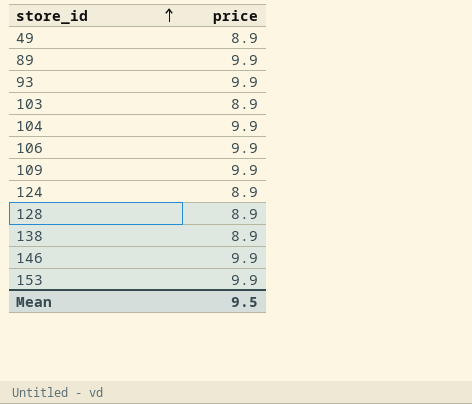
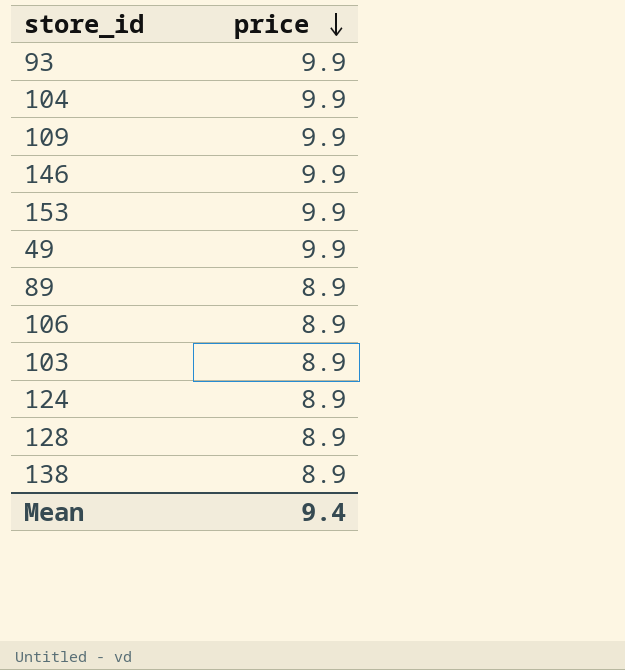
row order: store_id ascending -> price descending
49 | price: 8.9 -> 9.9
89 | price: 9.9 -> 8.9
106 | price: 9.9 -> 8.9
Mean | price: 9.5 -> 9.4

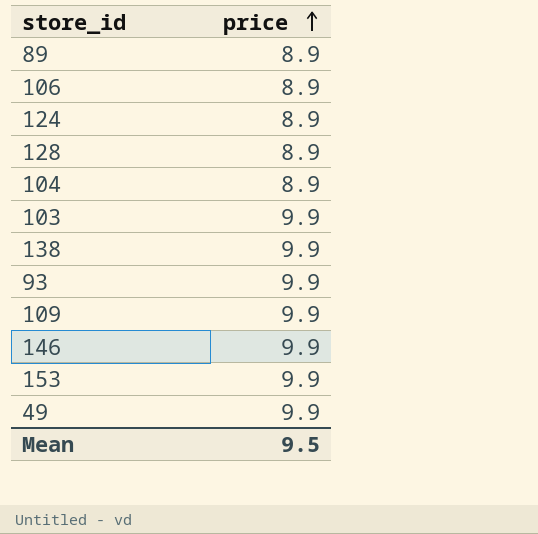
row order: price descending -> price ascending
104 | price: 9.9 -> 8.9
103 | price: 8.9 -> 9.9
138 | price: 8.9 -> 9.9
Mean | price: 9.4 -> 9.5

